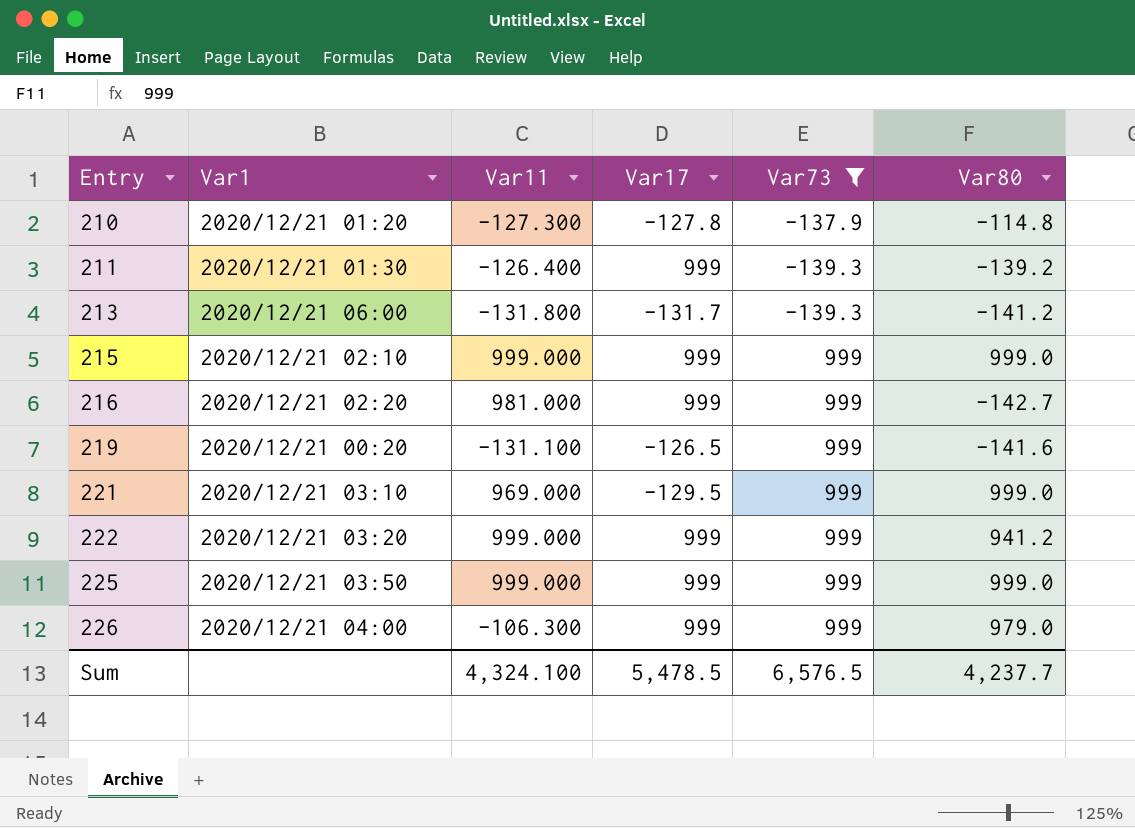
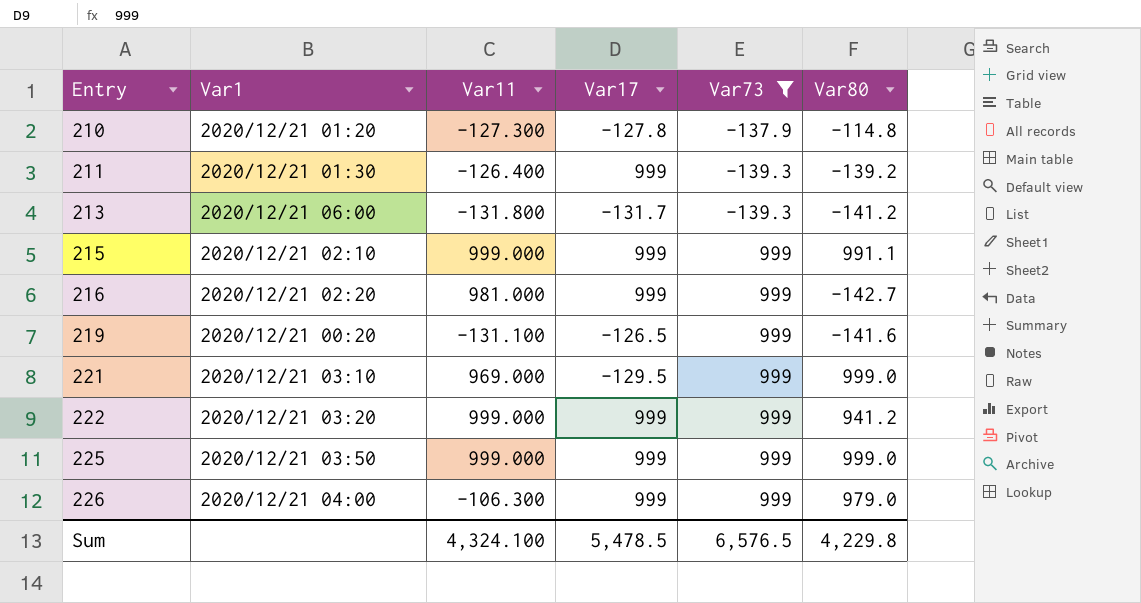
215 | Var80: 999.0 -> 991.1
Sum | Var80: 4,237.7 -> 4,229.8

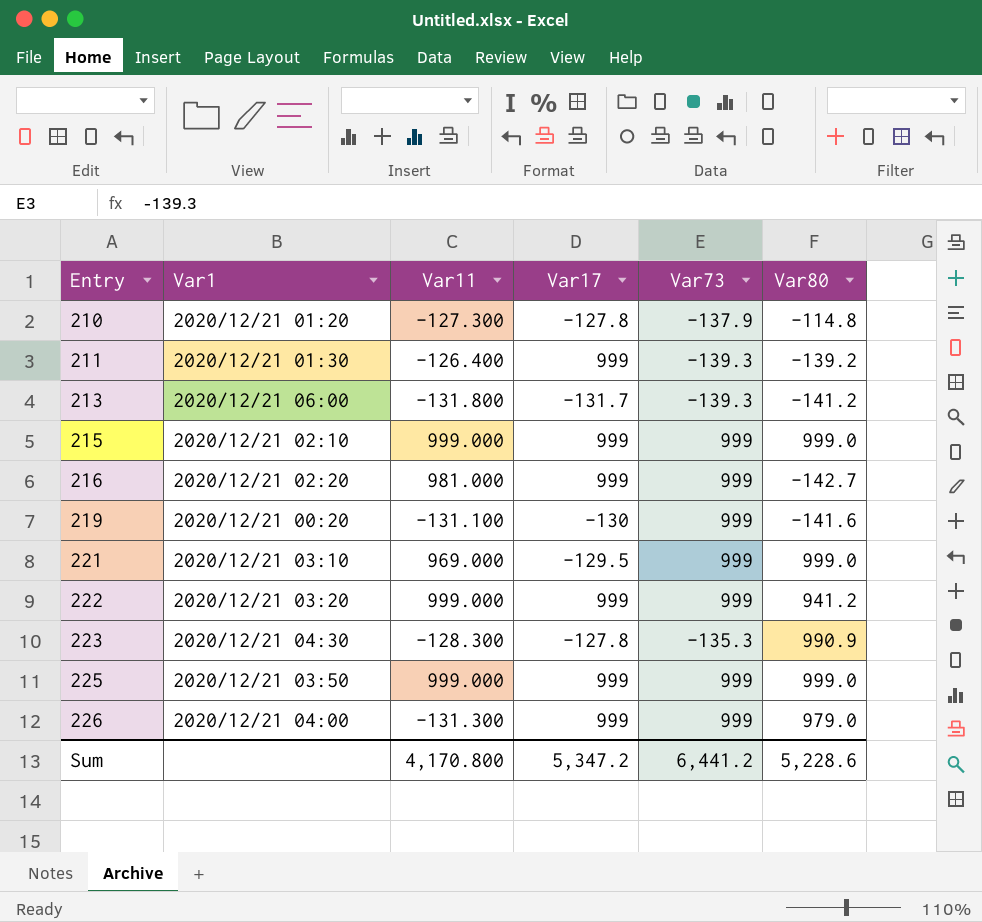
filter: Var73 != -135.3 -> none
215 | Var80: 991.1 -> 999.0
219 | Var17: -126.5 -> -130
226 | Var11: -106.300 -> -131.300
Sum | Var11: 4,324.100 -> 4,170.800
Sum | Var17: 5,478.5 -> 5,347.2
Sum | Var73: 6,576.5 -> 6,441.2
Sum | Var80: 4,229.8 -> 5,228.6

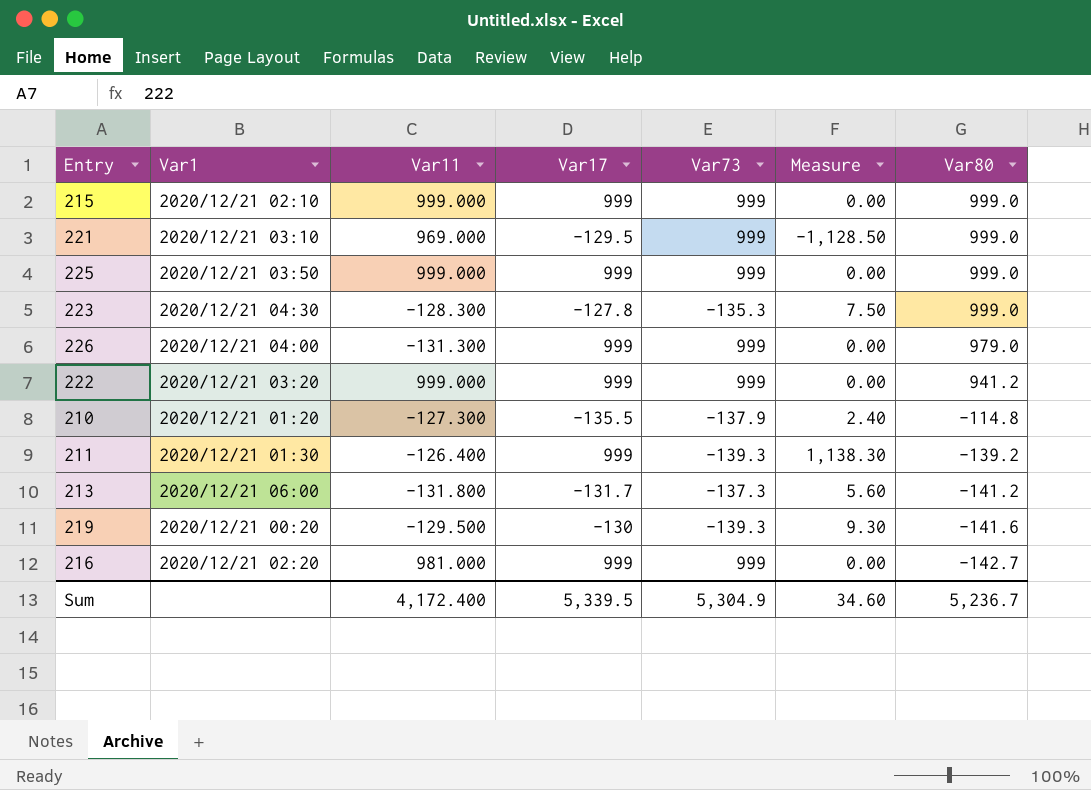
row order: Entry ascending -> Var80 descending
column Measure | formula: none -> [Var17] - [Var73]
223 | Var80: 990.9 -> 999.0
210 | Var17: -127.8 -> -135.5
213 | Var73: -139.3 -> -137.3
219 | Var11: -131.100 -> -129.500
219 | Var73: 999 -> -139.3
Sum | Var11: 4,170.800 -> 4,172.400
Sum | Var17: 5,347.2 -> 5,339.5
Sum | Var73: 6,441.2 -> 5,304.9
Sum | Var80: 5,228.6 -> 5,236.7

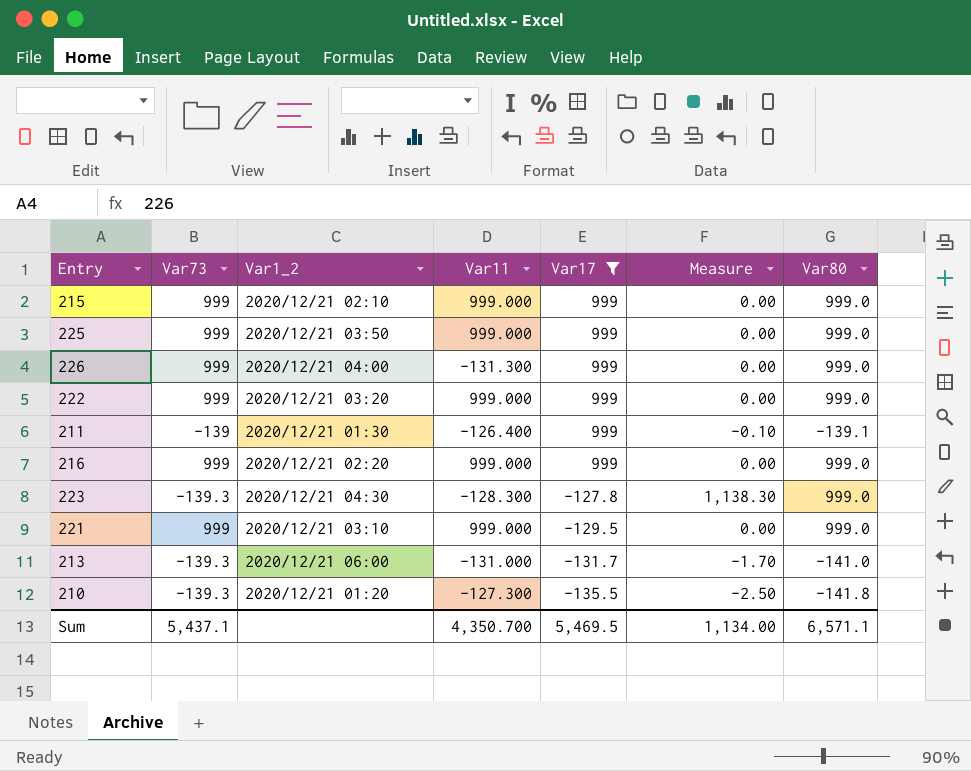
filter: none -> Var17 != -130
row order: Var80 descending -> Var17 descending
column Var73 | position: 5 -> 2
column name: Var1 -> Var1_2
column Measure | formula: [Var17] - [Var73] -> [Var80] - [Var73]
226 | Var80: 979.0 -> 999.0
222 | Var80: 941.2 -> 999.0
211 | Var73: -139.3 -> -139
211 | Var80: -139.2 -> -139.1
216 | Var11: 981.000 -> 999.000
216 | Var80: -142.7 -> 999.0
223 | Var73: -135.3 -> -139.3
221 | Var11: 969.000 -> 999.000
213 | Var73: -137.3 -> -139.3
213 | Var11: -131.800 -> -131.000
213 | Var80: -141.2 -> -141.0
210 | Var73: -137.9 -> -139.3
210 | Var80: -114.8 -> -141.8
Sum | Var73: 5,304.9 -> 5,437.1
Sum | Var11: 4,172.400 -> 4,350.700
Sum | Var17: 5,339.5 -> 5,469.5
Sum | Measure: 34.60 -> 1,134.00
Sum | Var80: 5,236.7 -> 6,571.1

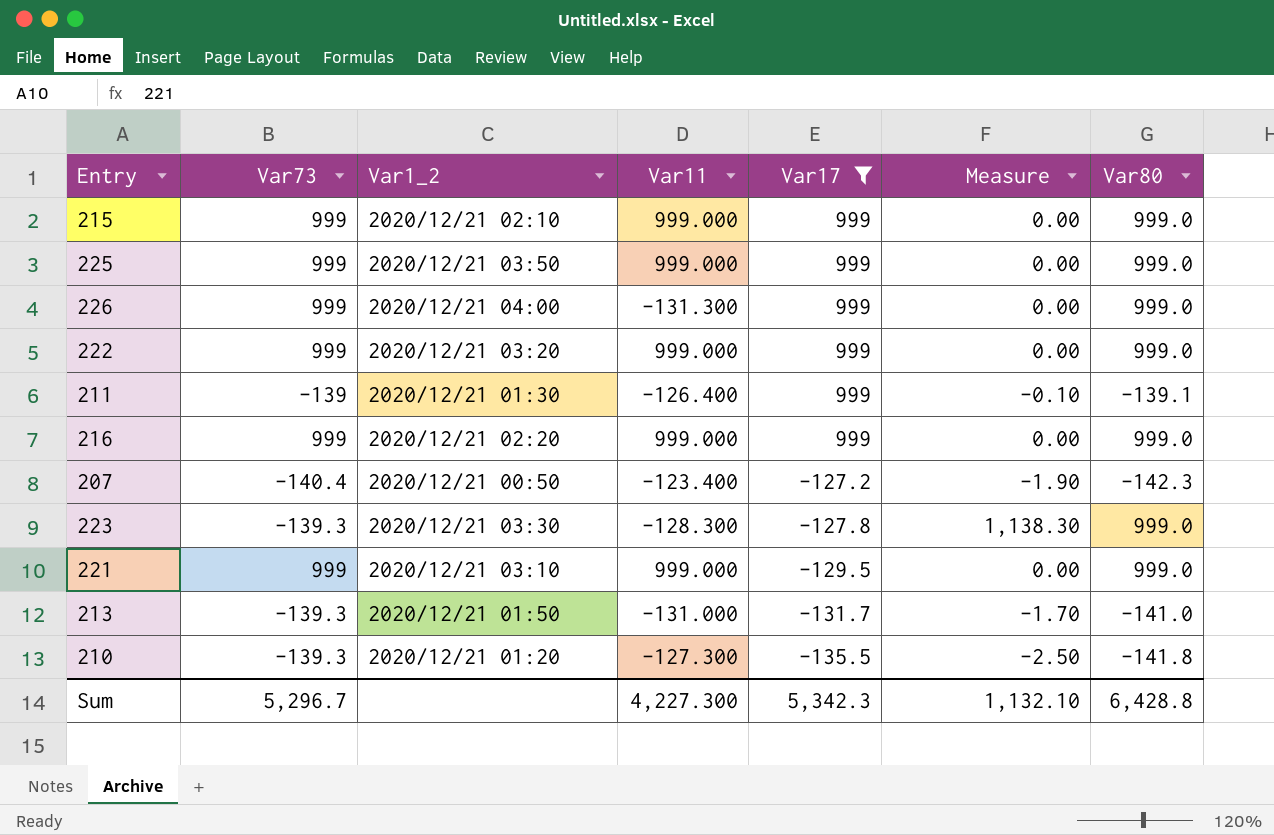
row 207: none -> -140.4 | 2020/12/21 00:50 | -123.400 | -127.2 | -1.90 | -142.3
223 | Var1_2: 2020/12/21 04:30 -> 2020/12/21 03:30
213 | Var1_2: 2020/12/21 06:00 -> 2020/12/21 01:50
Sum | Var73: 5,437.1 -> 5,296.7
Sum | Var11: 4,350.700 -> 4,227.300
Sum | Var17: 5,469.5 -> 5,342.3
Sum | Measure: 1,134.00 -> 1,132.10
Sum | Var80: 6,571.1 -> 6,428.8

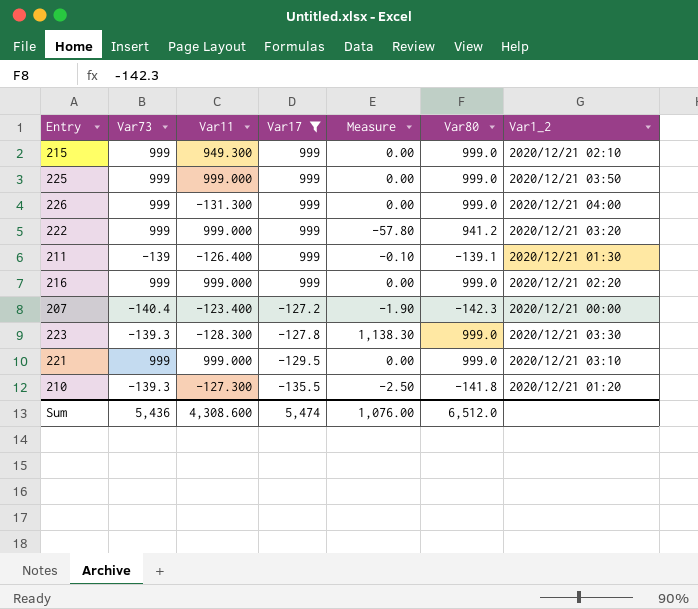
column Var1_2 | position: 3 -> 7
row 213: -139.3 | 2020/12/21 01:50 | -131.000 | -131.7 | -1.70 | -141.0 -> none
215 | Var11: 999.000 -> 949.300
222 | Measure: 0.00 -> -57.80
222 | Var80: 999.0 -> 941.2
207 | Var1_2: 2020/12/21 00:50 -> 2020/12/21 00:00
Sum | Var73: 5,296.7 -> 5,436
Sum | Var11: 4,227.300 -> 4,308.600
Sum | Var17: 5,342.3 -> 5,474
Sum | Measure: 1,132.10 -> 1,076.00
Sum | Var80: 6,428.8 -> 6,512.0

